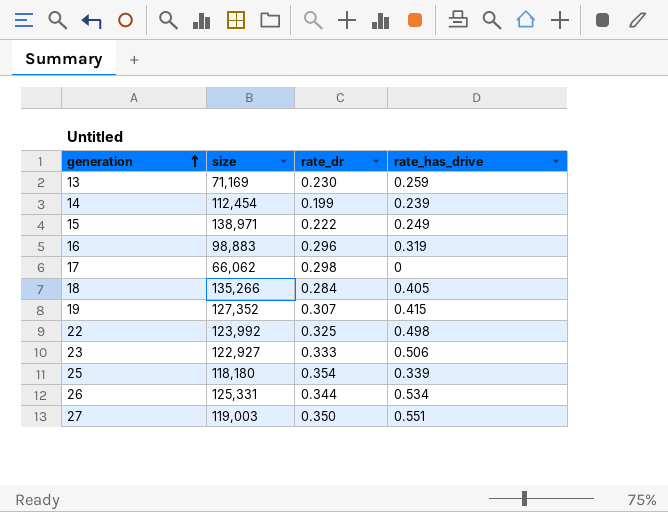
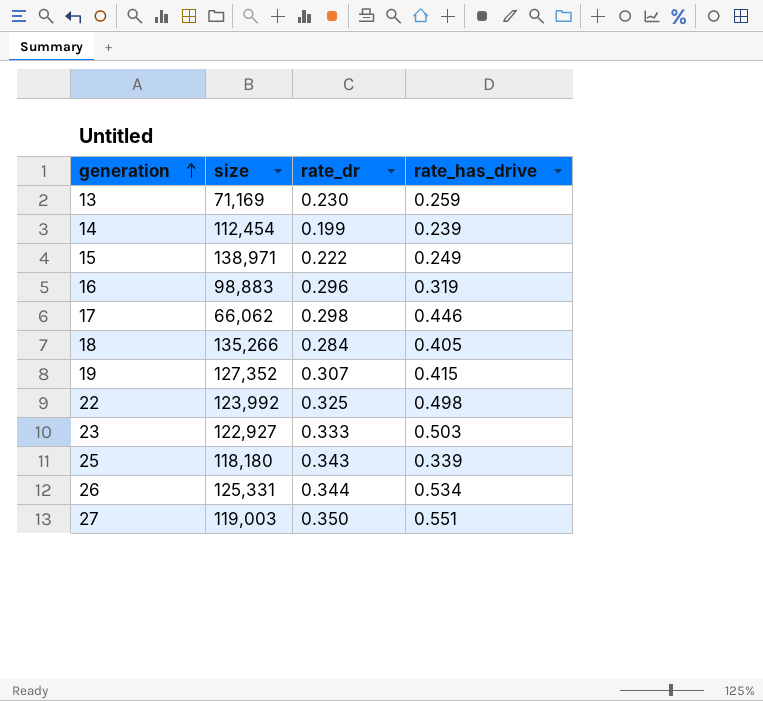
17 | rate_has_drive: 0 -> 0.446
23 | rate_has_drive: 0.506 -> 0.503
25 | rate_dr: 0.354 -> 0.343

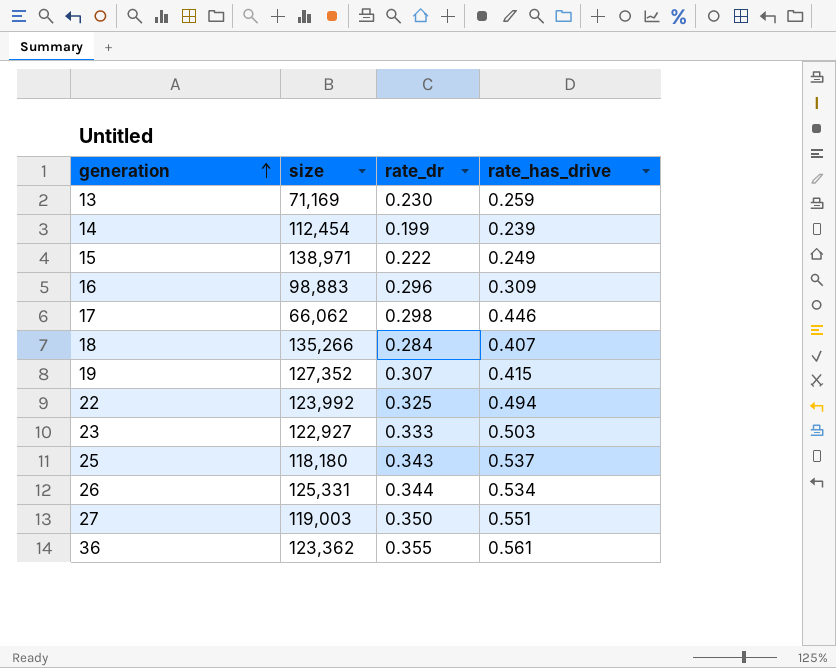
16 | rate_has_drive: 0.319 -> 0.309
18 | rate_has_drive: 0.405 -> 0.407
22 | rate_has_drive: 0.498 -> 0.494
25 | rate_has_drive: 0.339 -> 0.537
row 36: none -> 123,362 | 0.355 | 0.561

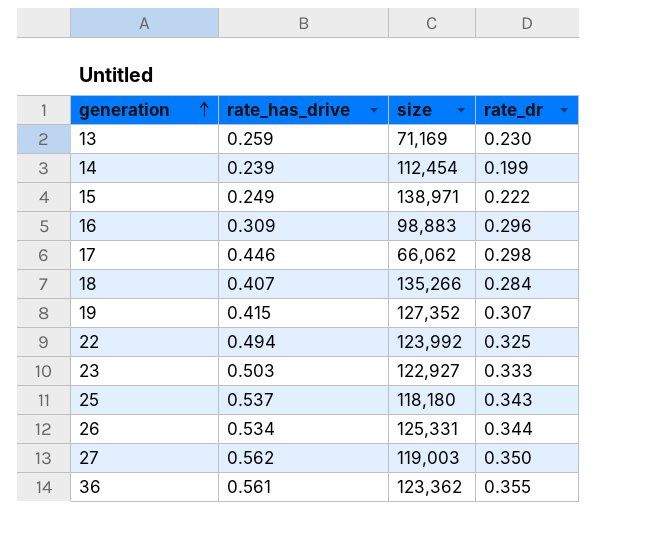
column rate_has_drive | position: 4 -> 2
27 | rate_has_drive: 0.551 -> 0.562

